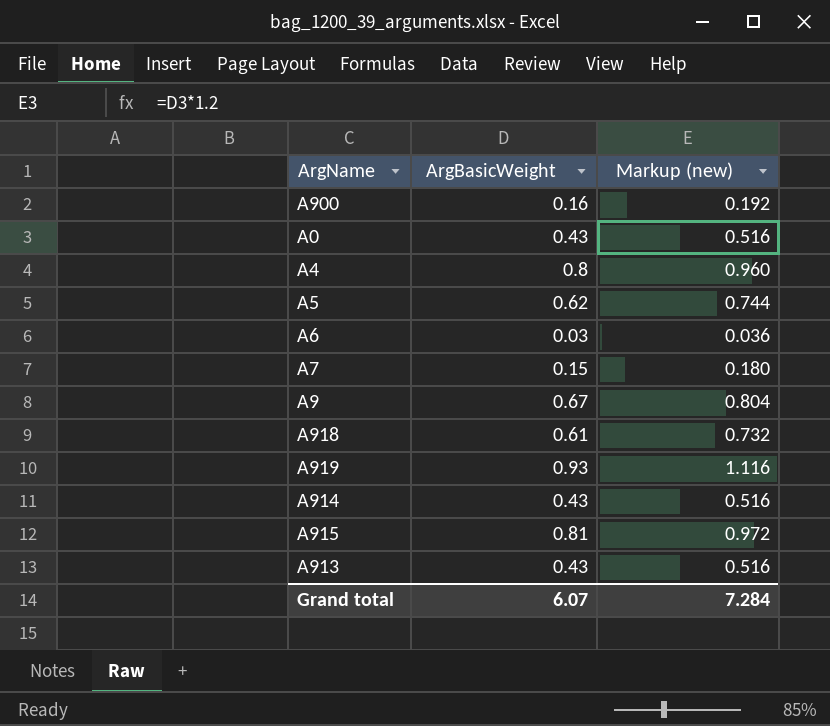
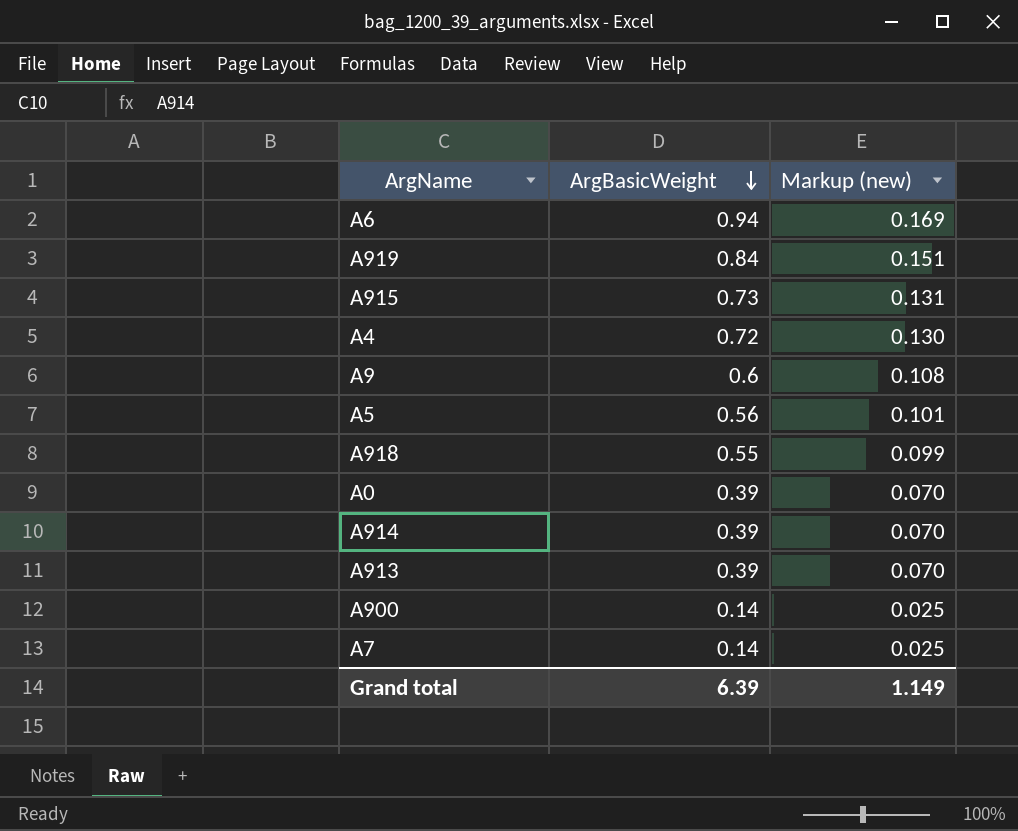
row order: none -> ArgBasicWeight descending
column Markup (new) | formula: [ArgBasicWeight] * 1.2 -> [ArgBasicWeight] * 0.18
A6 | ArgBasicWeight: 0.03 -> 0.94
A919 | ArgBasicWeight: 0.93 -> 0.84
A915 | ArgBasicWeight: 0.81 -> 0.73
A4 | ArgBasicWeight: 0.8 -> 0.72
A9 | ArgBasicWeight: 0.67 -> 0.6
A5 | ArgBasicWeight: 0.62 -> 0.56
A918 | ArgBasicWeight: 0.61 -> 0.55
A0 | ArgBasicWeight: 0.43 -> 0.39
A914 | ArgBasicWeight: 0.43 -> 0.39
A913 | ArgBasicWeight: 0.43 -> 0.39
A900 | ArgBasicWeight: 0.16 -> 0.14
A7 | ArgBasicWeight: 0.15 -> 0.14
Grand total | ArgBasicWeight: 6.07 -> 6.39
Grand total | Markup (new): 7.284 -> 1.149

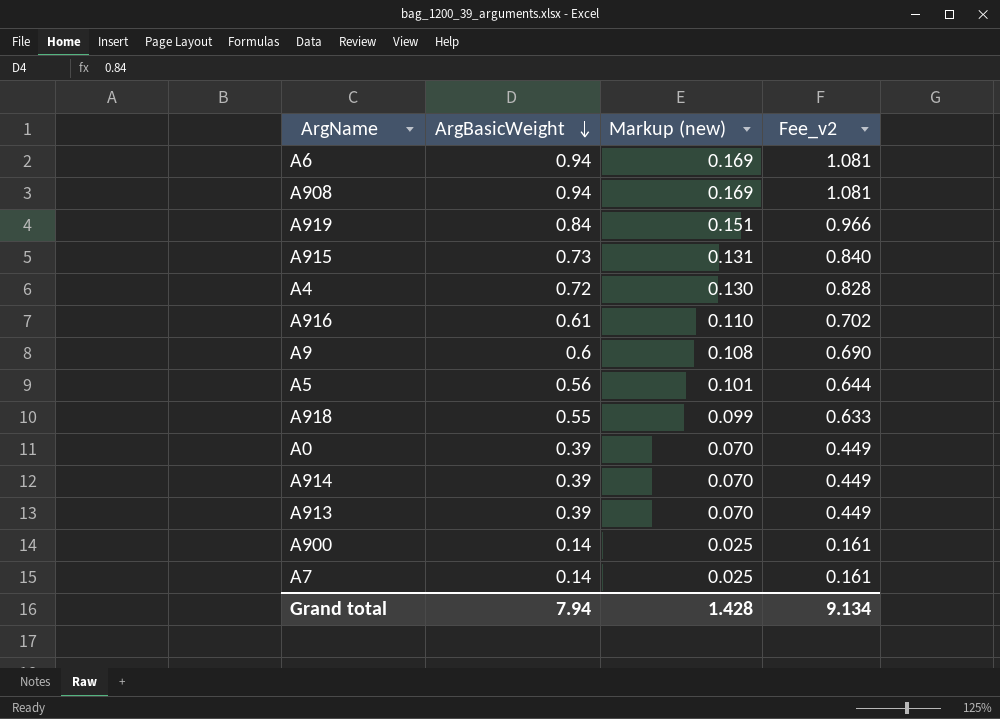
column Fee_v2 | formula: none -> [ArgBasicWeight] * 1.15
row A908: none -> 0.94 | 0.169 | 1.081
row A916: none -> 0.61 | 0.110 | 0.702
Grand total | ArgBasicWeight: 6.39 -> 7.94
Grand total | Markup (new): 1.149 -> 1.428

